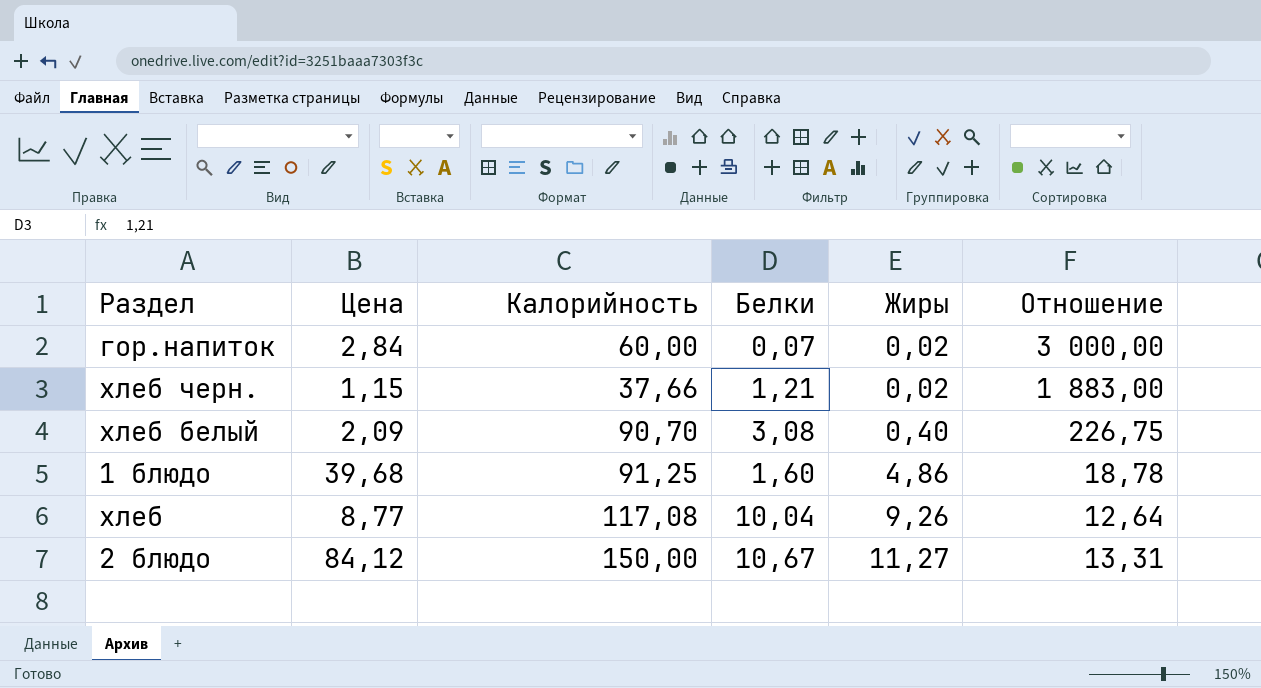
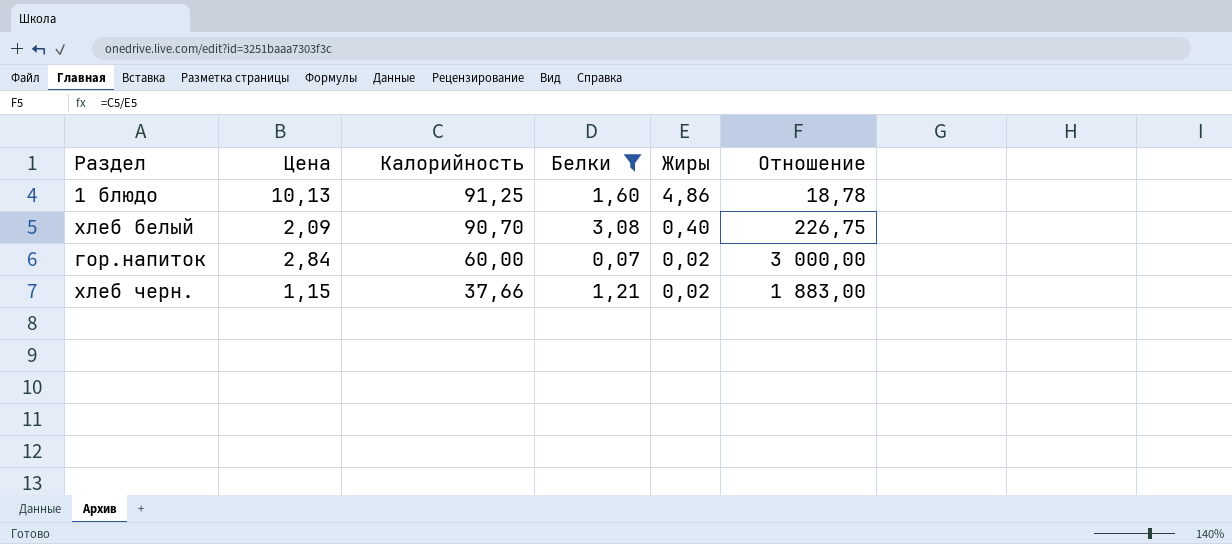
filter: none -> Белки <= 3,08
row order: Жиры ascending -> Калорийность descending
1 блюдо | Цена: 39,68 -> 10,13

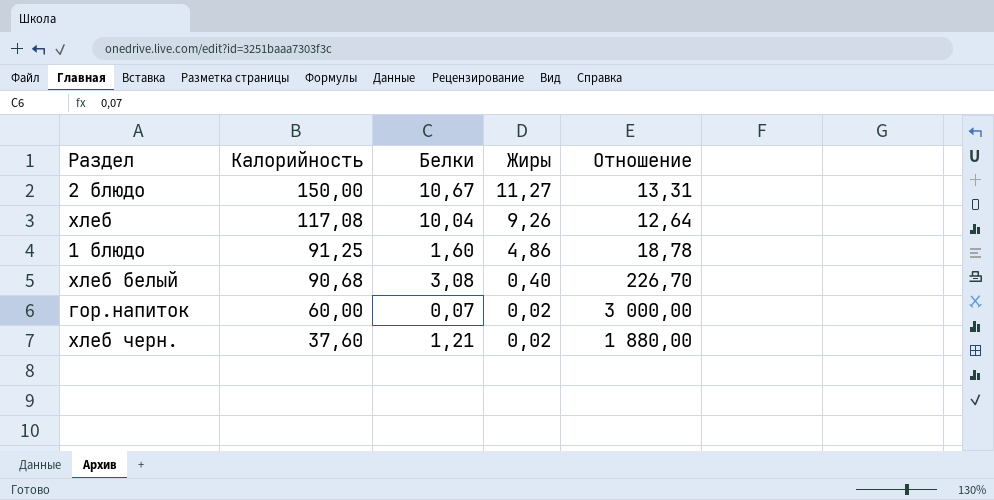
filter: Белки <= 3,08 -> none
column Цена | position: 2 -> none
хлеб белый | Калорийность: 90,70 -> 90,68
хлеб белый | Отношение: 226,75 -> 226,70
хлеб черн. | Калорийность: 37,66 -> 37,60
хлеб черн. | Отношение: 1 883,00 -> 1 880,00

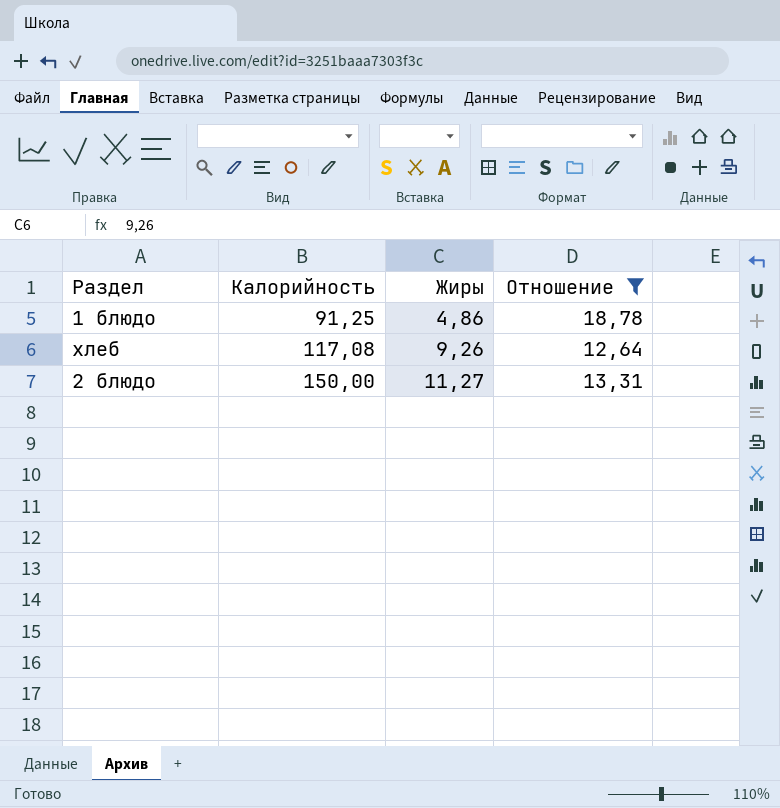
filter: none -> Отношение <= 18,78
row order: Калорийность descending -> Калорийность ascending
column Белки | position: 3 -> none

